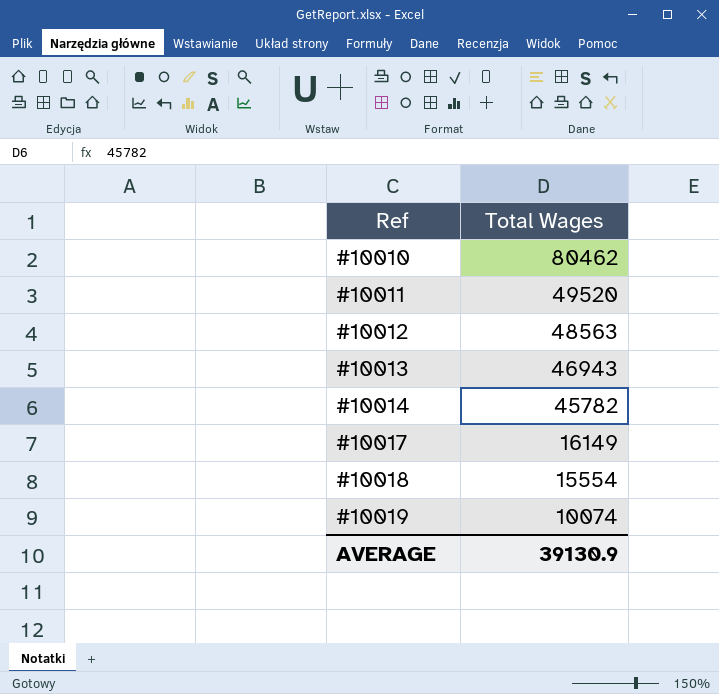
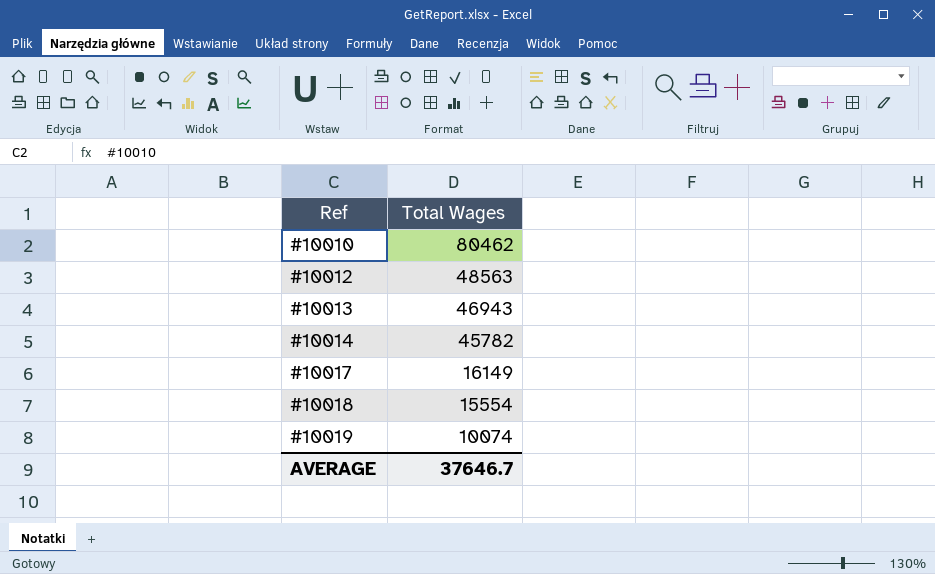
row #10011: 49520 -> none
AVERAGE | Total Wages: 39130.9 -> 37646.7

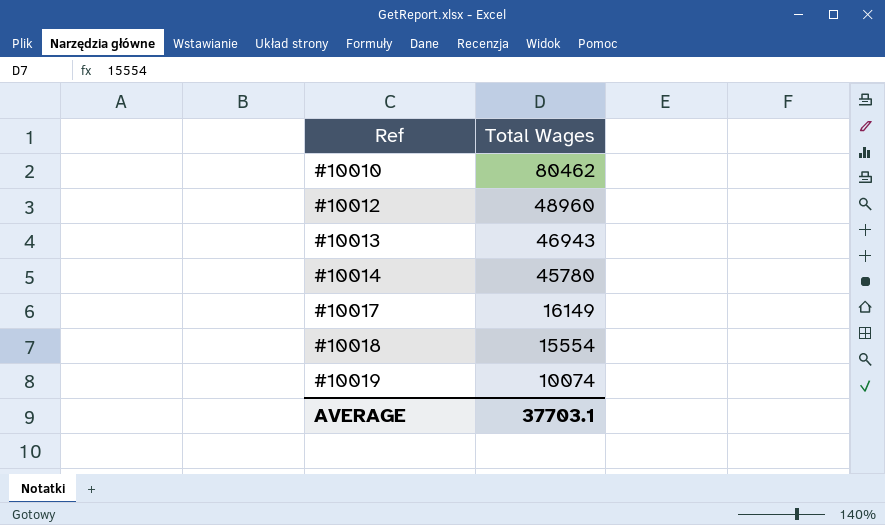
#10012 | Total Wages: 48563 -> 48960
#10014 | Total Wages: 45782 -> 45780
AVERAGE | Total Wages: 37646.7 -> 37703.1

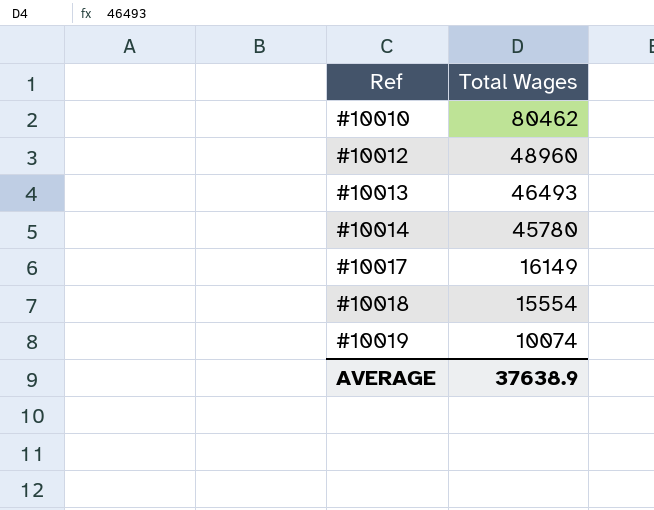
#10013 | Total Wages: 46943 -> 46493
AVERAGE | Total Wages: 37703.1 -> 37638.9

